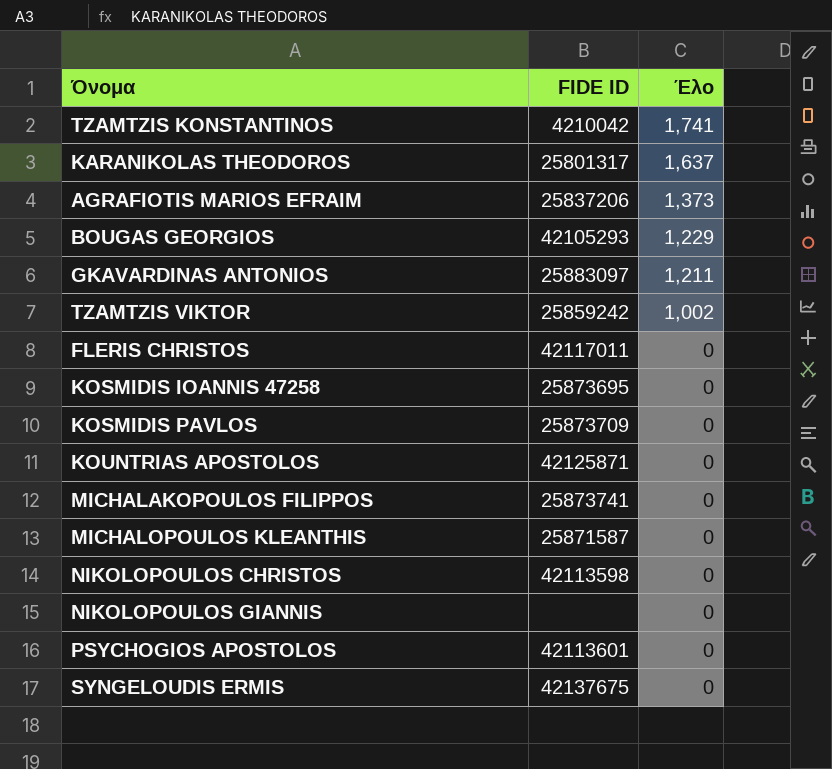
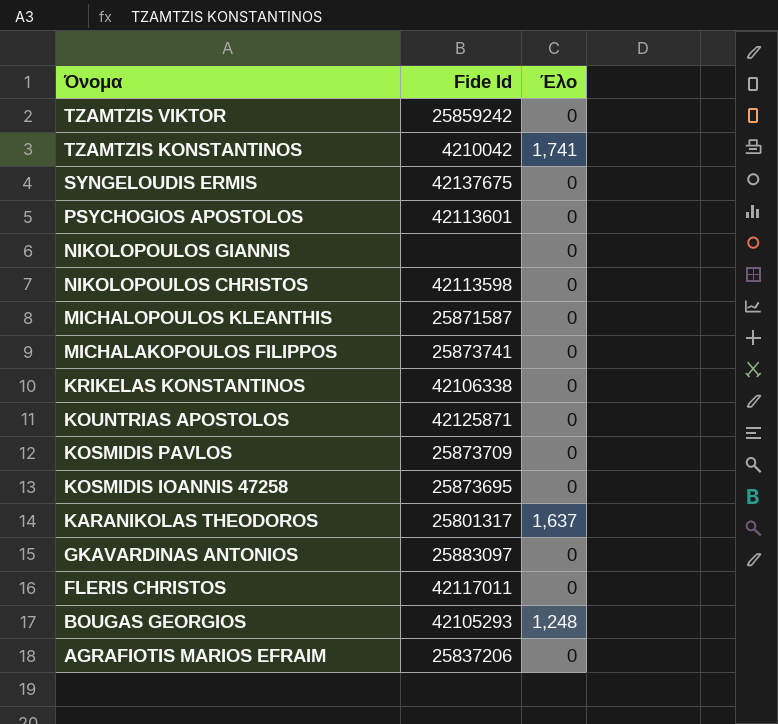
row order: Έλο descending -> Όνομα descending
column name: FIDE ID -> Fide Id
TZAMTZIS VIKTOR | Έλο: 1,002 -> 0
row KRIKELAS KONSTANTINOS: none -> 42106338 | 0
GKAVARDINAS ANTONIOS | Έλο: 1,211 -> 0
BOUGAS GEORGIOS | Έλο: 1,229 -> 1,248
AGRAFIOTIS MARIOS EFRAIM | Έλο: 1,373 -> 0

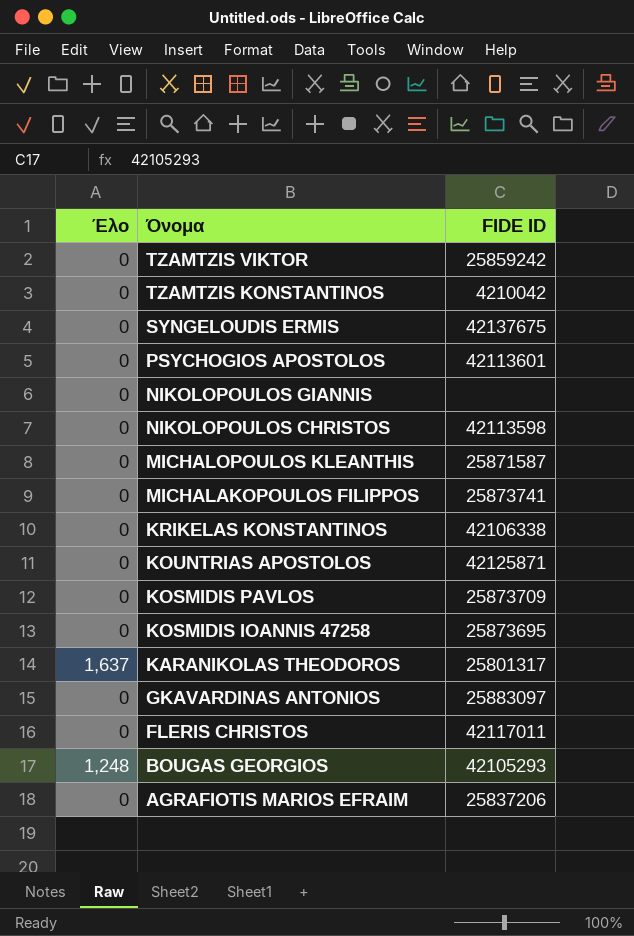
column Έλο | position: 3 -> 1
column name: Fide Id -> FIDE ID
TZAMTZIS KONSTANTINOS | Έλο: 1,741 -> 0

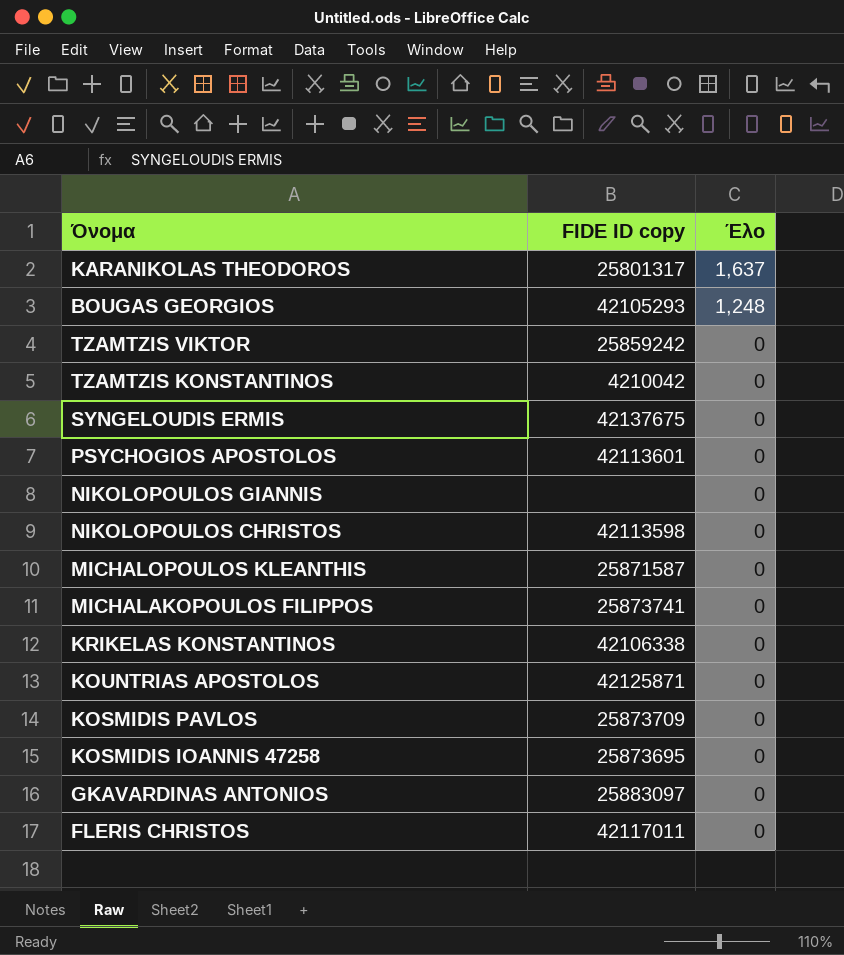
row order: Όνομα descending -> Έλο descending
column name: FIDE ID -> FIDE ID copy
column Έλο | position: 1 -> 3
row AGRAFIOTIS MARIOS EFRAIM: 0 | 25837206 -> none

